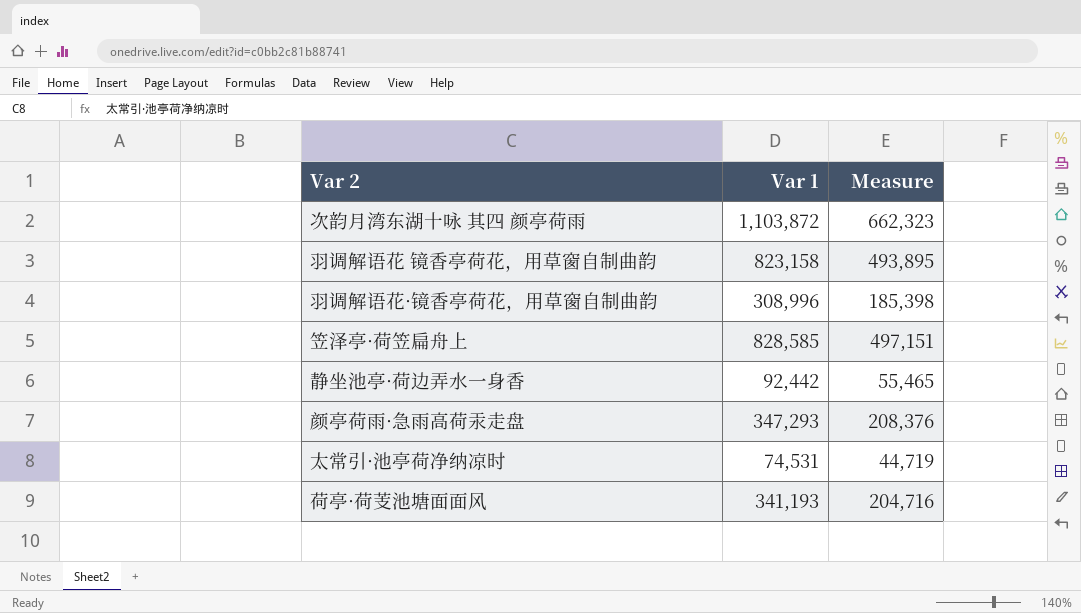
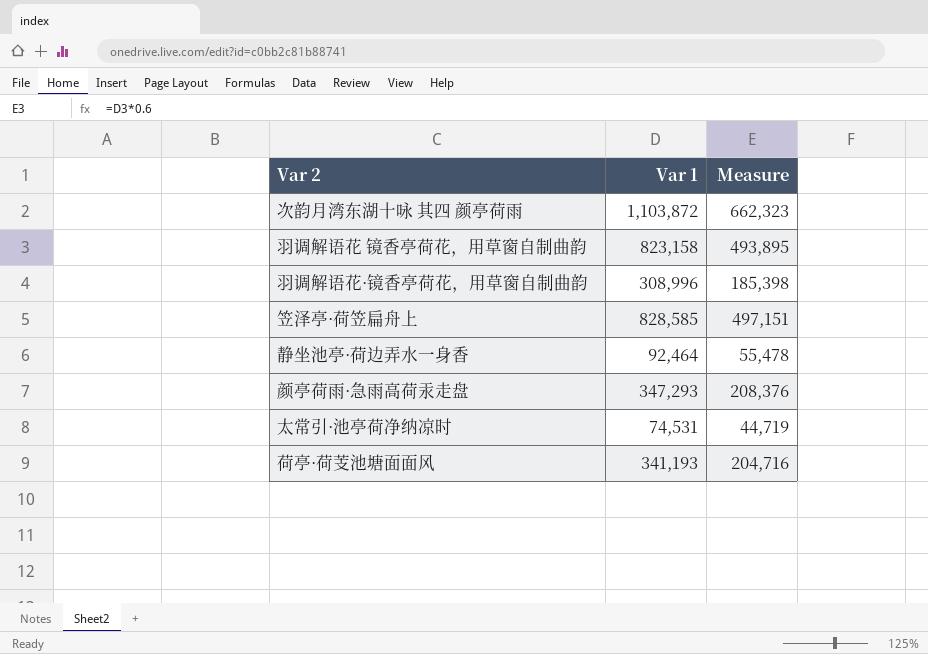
静坐池亭·荷边弄水一身香 | Var 1: 92,442 -> 92,464
静坐池亭·荷边弄水一身香 | Measure: 55,465 -> 55,478

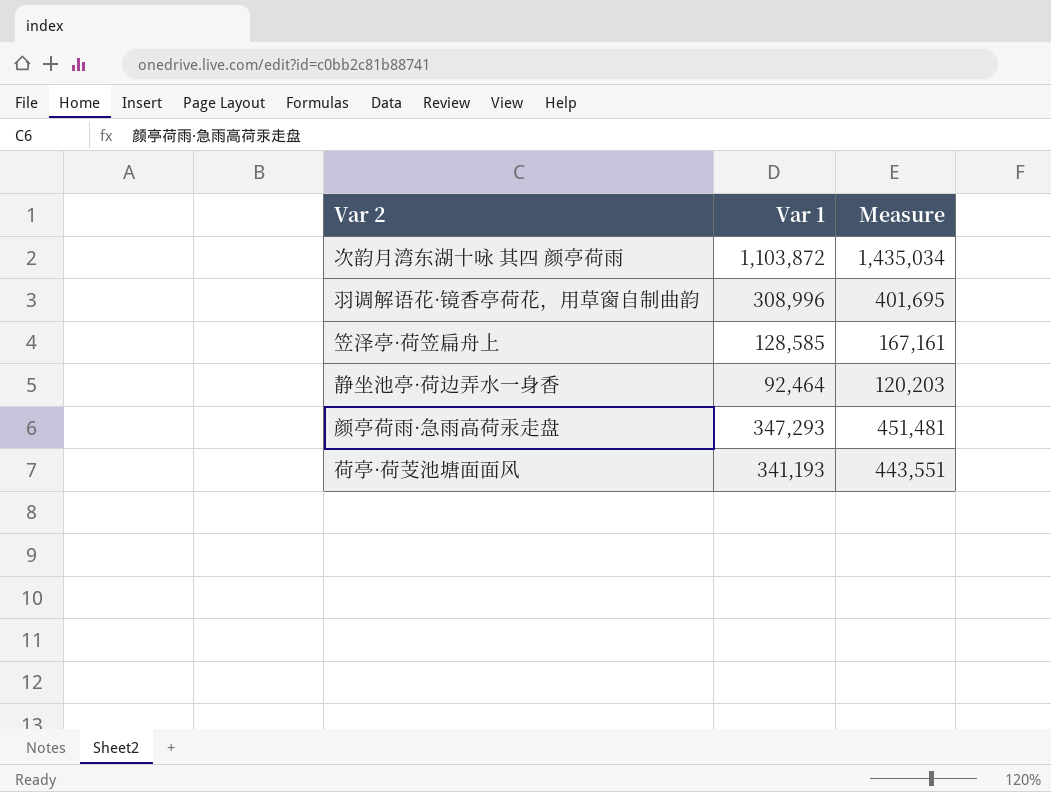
column Measure | formula: [Var 1] * 0.6 -> [Var 1] * 1.3
row 羽调解语花 镜香亭荷花，用草窗自制曲韵: 823,158 | 493,895 -> none
row 太常引·池亭荷净纳凉时: 74,531 | 44,719 -> none
笠泽亭·荷笠扁舟上 | Var 1: 828,585 -> 128,585

